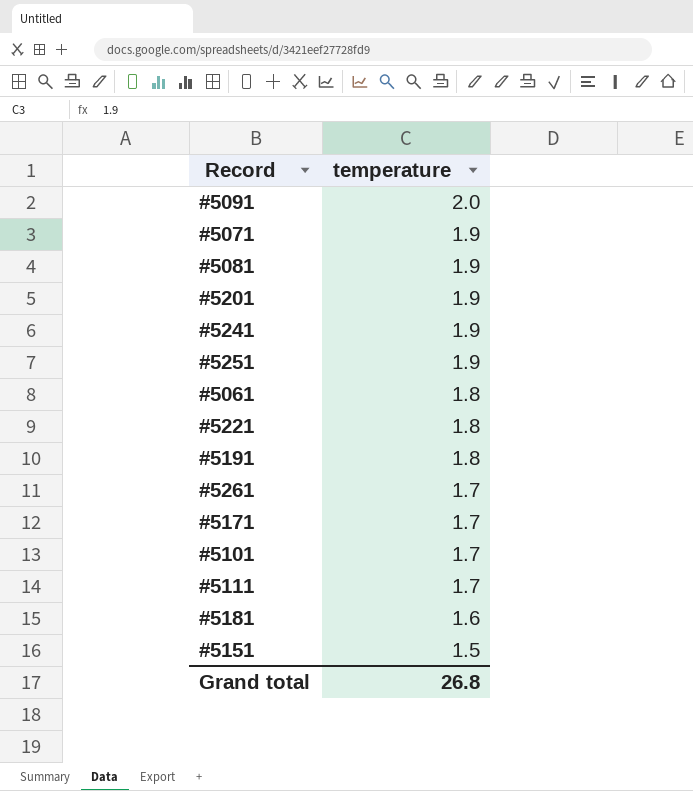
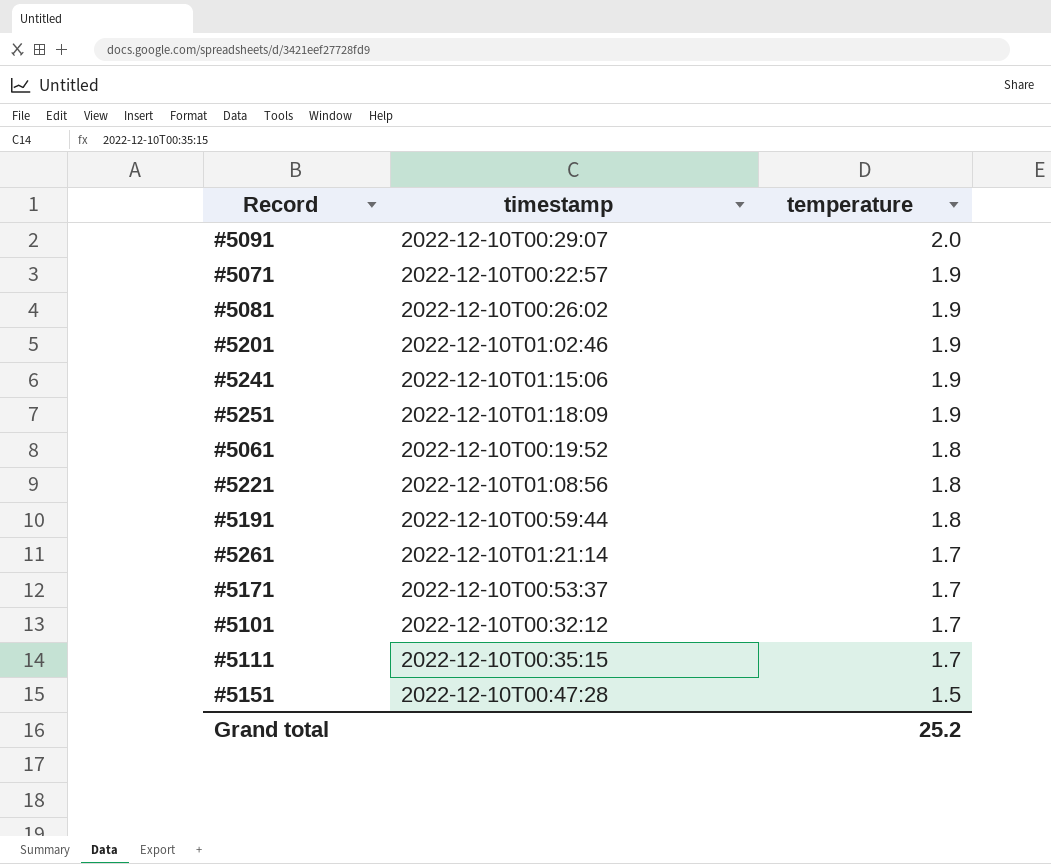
column timestamp | position: none -> 2
row #5181: 1.6 -> none
Grand total | temperature: 26.8 -> 25.2

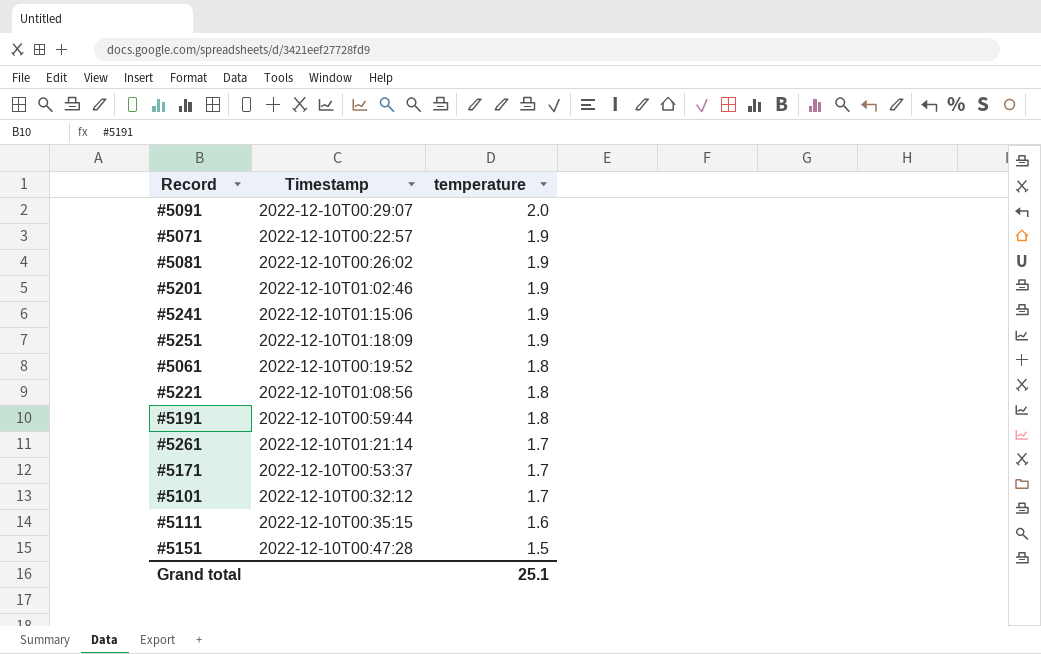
column name: timestamp -> Timestamp
#5111 | temperature: 1.7 -> 1.6
Grand total | temperature: 25.2 -> 25.1

